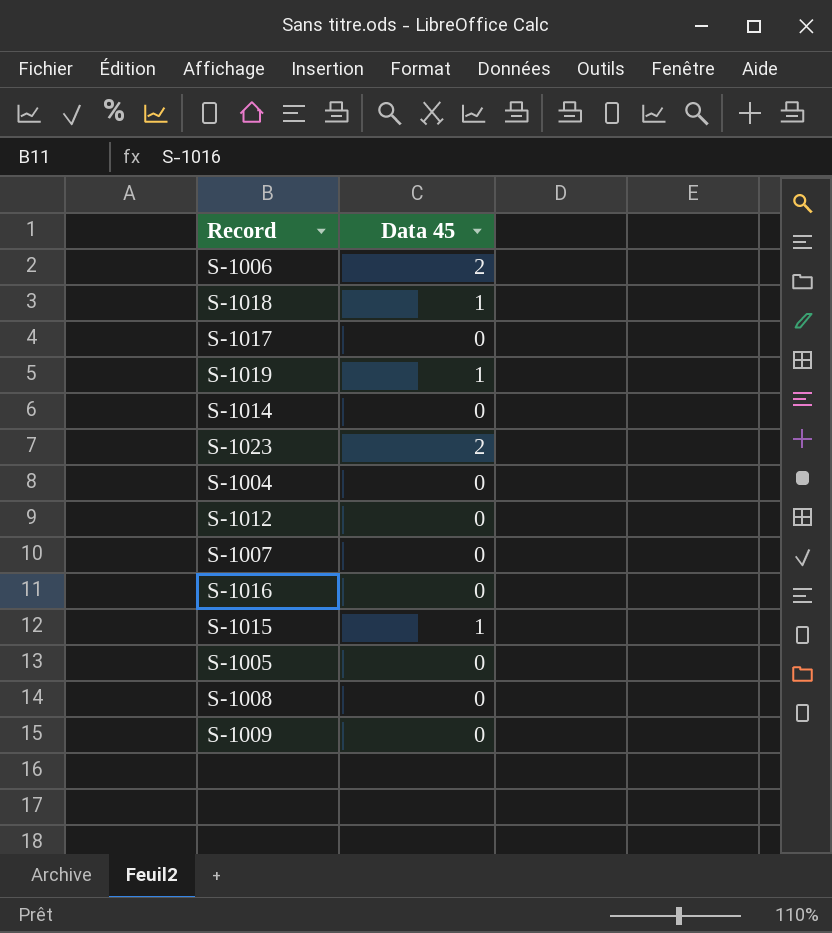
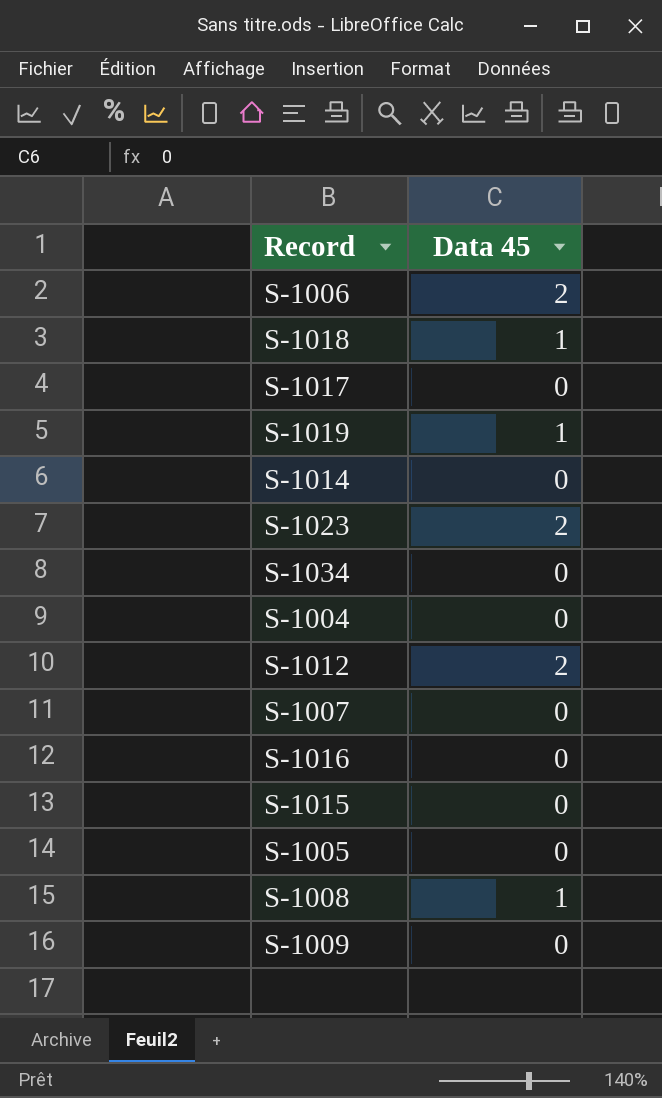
row S-1034: none -> 0
S-1012 | Data 45: 0 -> 2
S-1015 | Data 45: 1 -> 0
S-1008 | Data 45: 0 -> 1

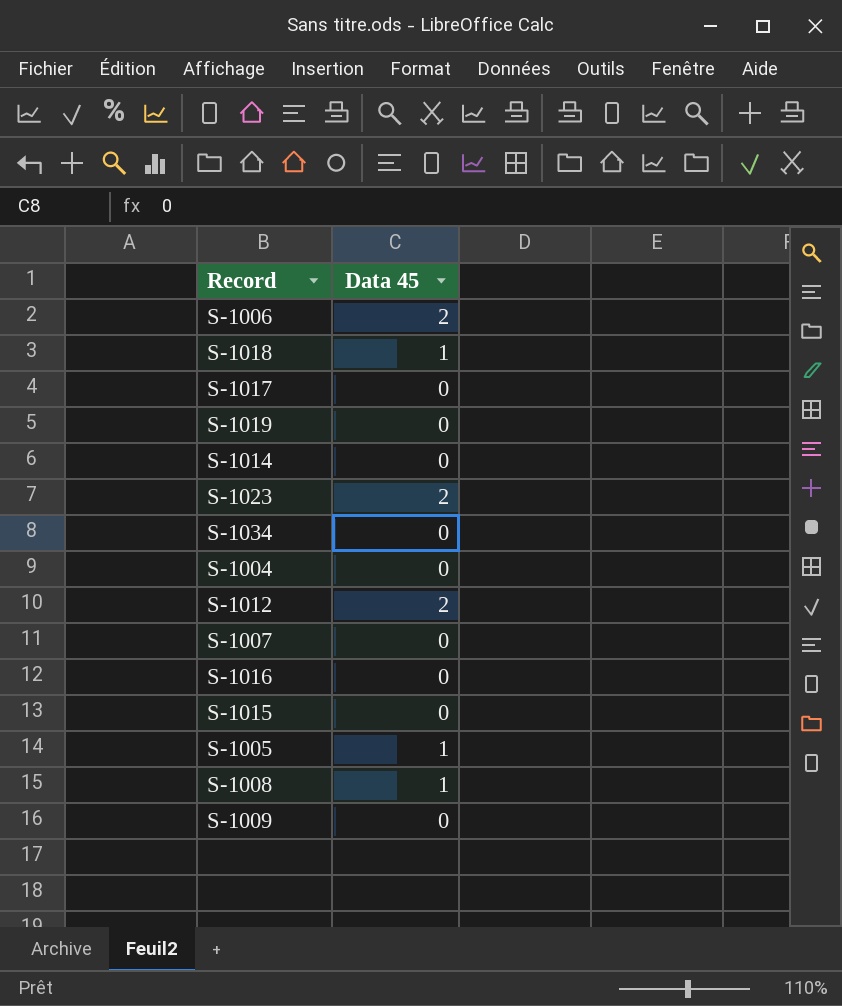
S-1019 | Data 45: 1 -> 0
S-1005 | Data 45: 0 -> 1

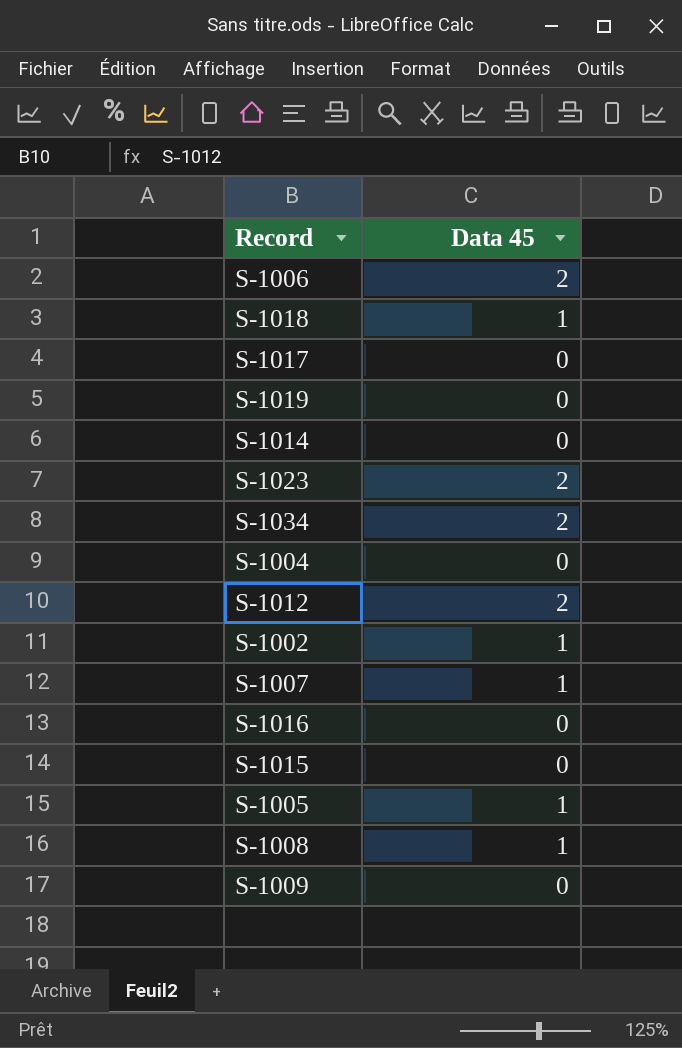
S-1034 | Data 45: 0 -> 2
row S-1002: none -> 1
S-1007 | Data 45: 0 -> 1

